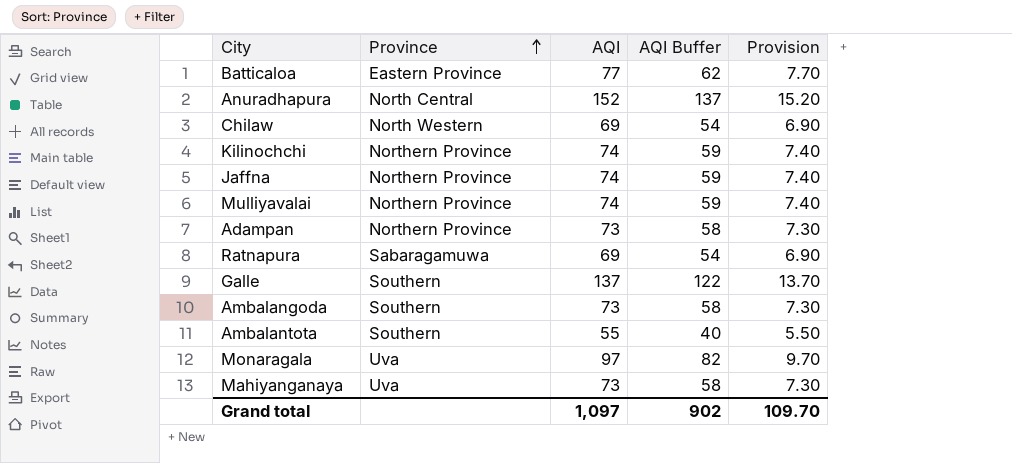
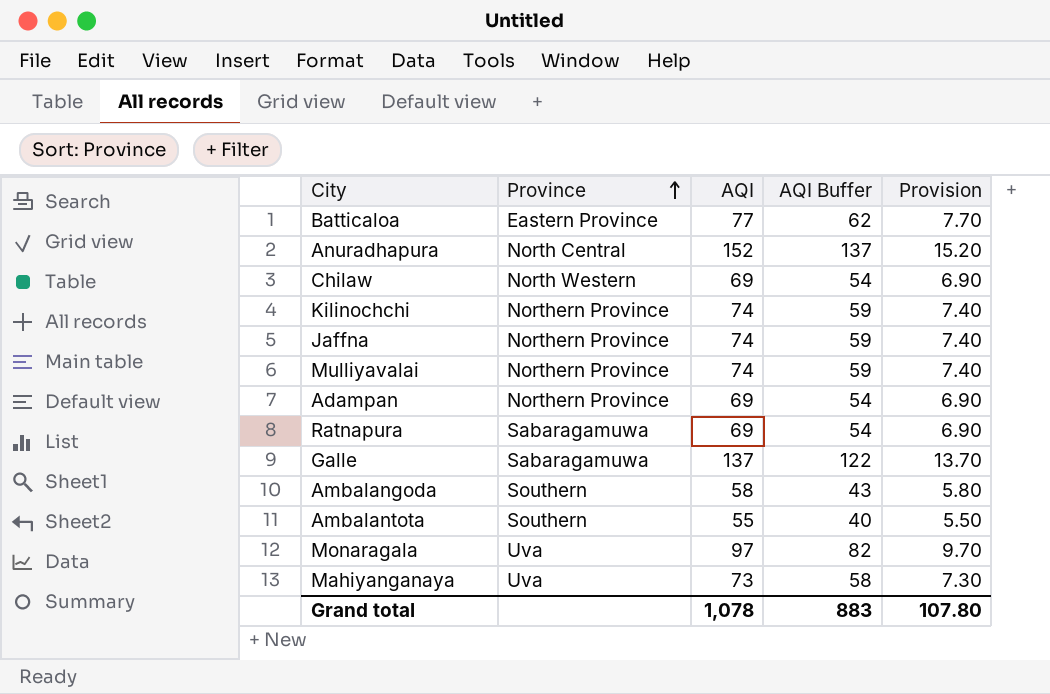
Adampan | AQI: 73 -> 69
Adampan | AQI Buffer: 58 -> 54
Adampan | Provision: 7.30 -> 6.90
Galle | Province: Southern -> Sabaragamuwa
Ambalangoda | AQI: 73 -> 58
Ambalangoda | AQI Buffer: 58 -> 43
Ambalangoda | Provision: 7.30 -> 5.80
Grand total | AQI: 1,097 -> 1,078
Grand total | AQI Buffer: 902 -> 883
Grand total | Provision: 109.70 -> 107.80

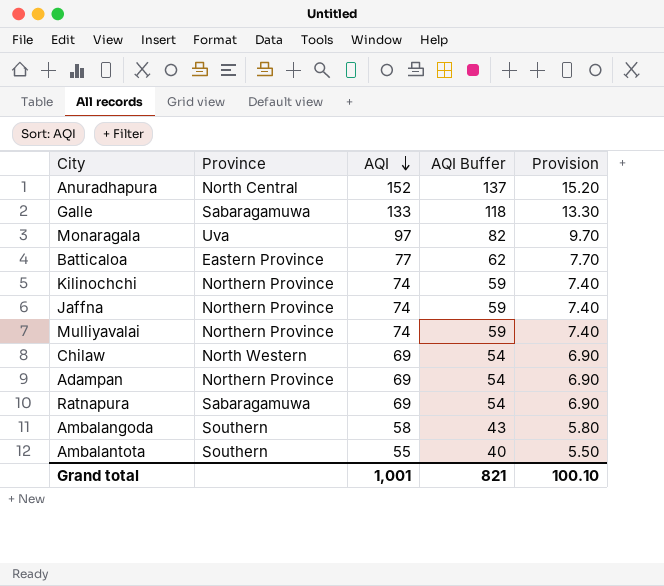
row order: Province ascending -> AQI descending
row Mahiyanganaya: Uva | 73 | 58 | 7.30 -> none
Galle | AQI: 137 -> 133
Galle | AQI Buffer: 122 -> 118
Galle | Provision: 13.70 -> 13.30
Grand total | AQI: 1,078 -> 1,001
Grand total | AQI Buffer: 883 -> 821
Grand total | Provision: 107.80 -> 100.10

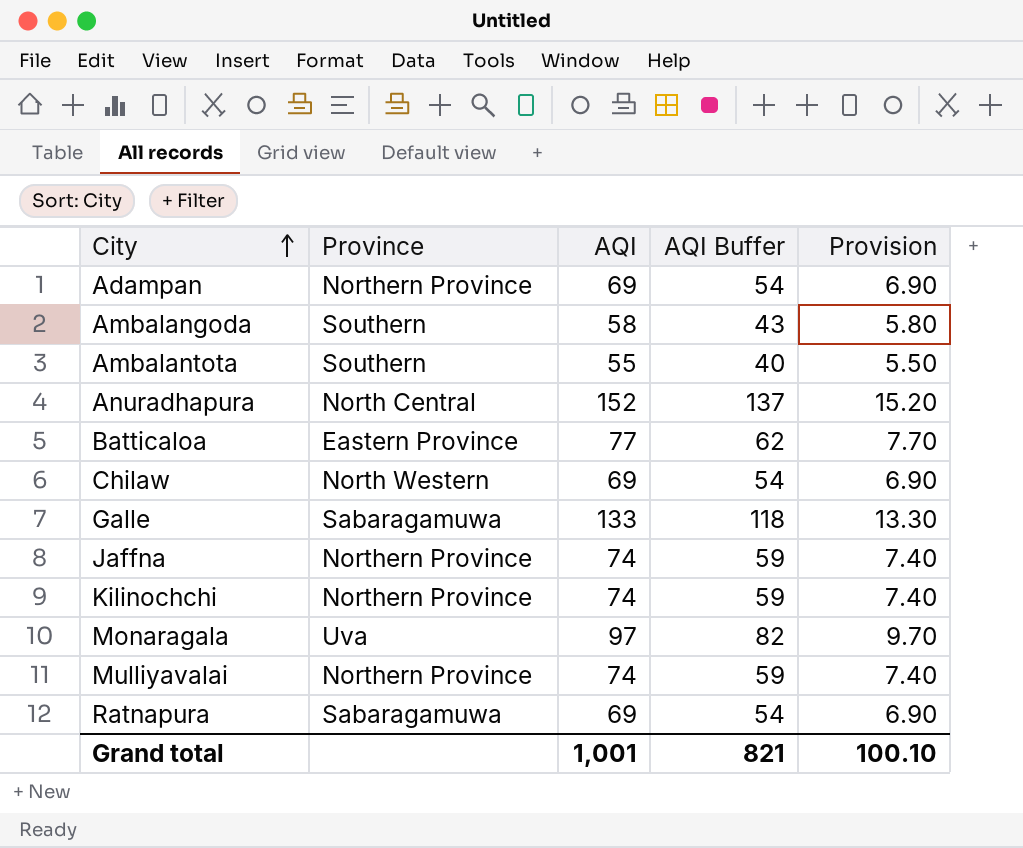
row order: AQI descending -> City ascending

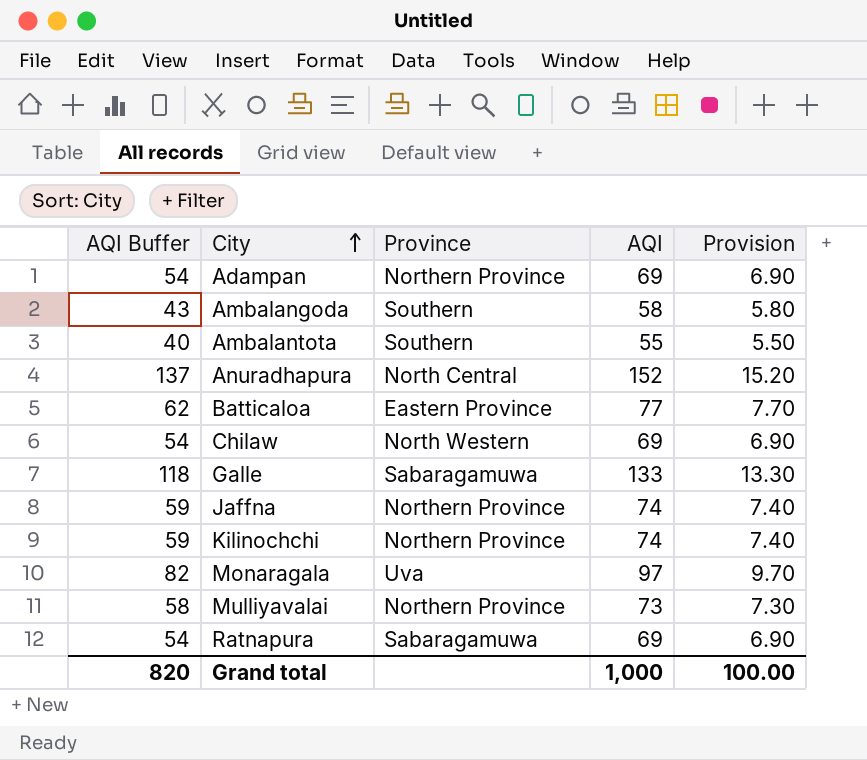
column AQI Buffer | position: 4 -> 1
Mulliyavalai | AQI Buffer: 59 -> 58
Mulliyavalai | AQI: 74 -> 73
Mulliyavalai | Provision: 7.40 -> 7.30
Grand total | AQI Buffer: 821 -> 820
Grand total | AQI: 1,001 -> 1,000
Grand total | Provision: 100.10 -> 100.00

